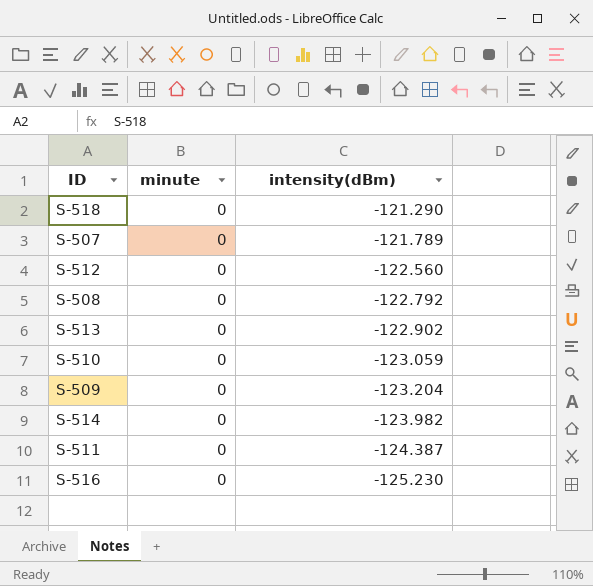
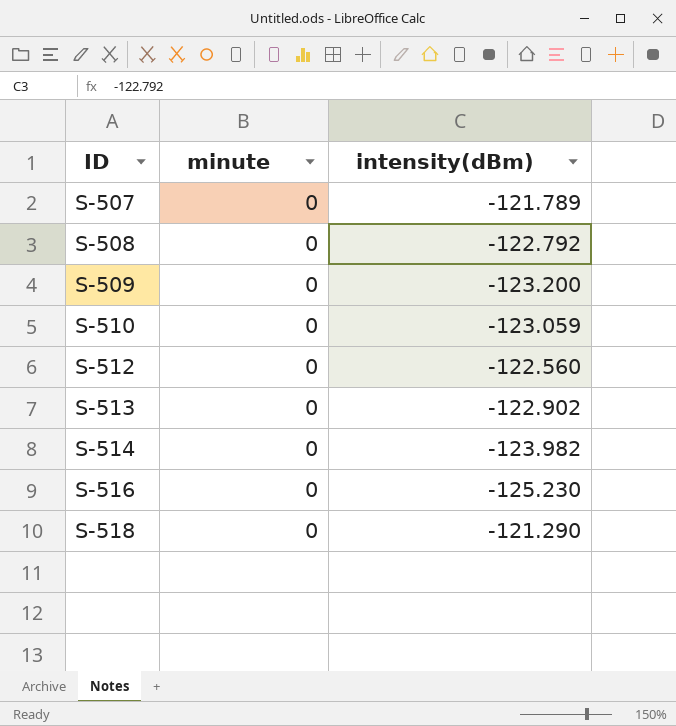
row order: intensity(dBm) descending -> ID ascending
row S-511: 0 | -124.387 -> none
S-509 | intensity(dBm): -123.204 -> -123.200

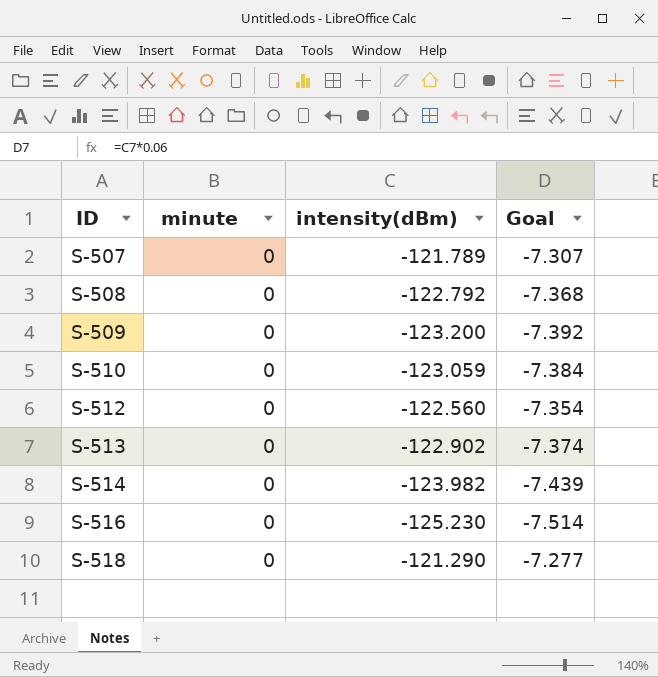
column Goal | formula: none -> [intensity(dBm)] * 0.06

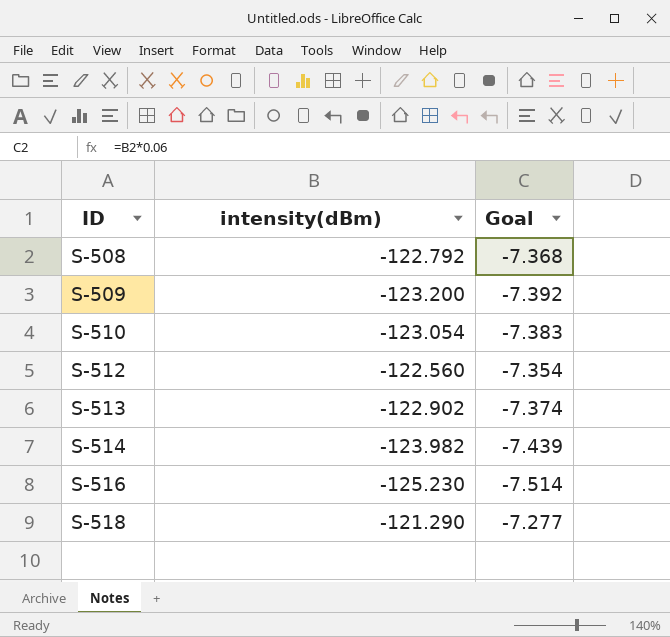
column minute | position: 2 -> none
row S-507: 0 | -121.789 | -7.307 -> none
S-510 | intensity(dBm): -123.059 -> -123.054
S-510 | Goal: -7.384 -> -7.383

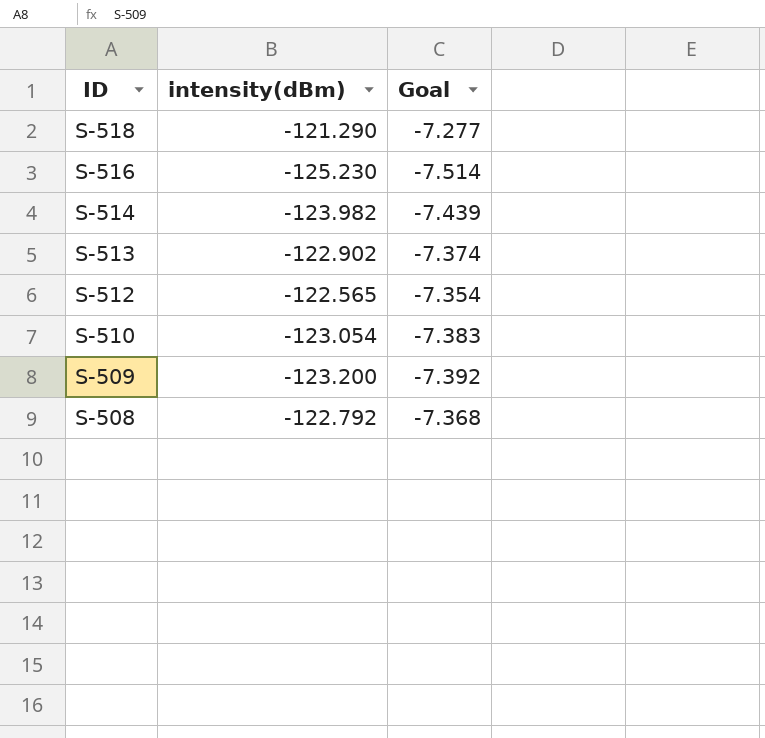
row order: ID ascending -> ID descending
S-512 | intensity(dBm): -122.560 -> -122.565

